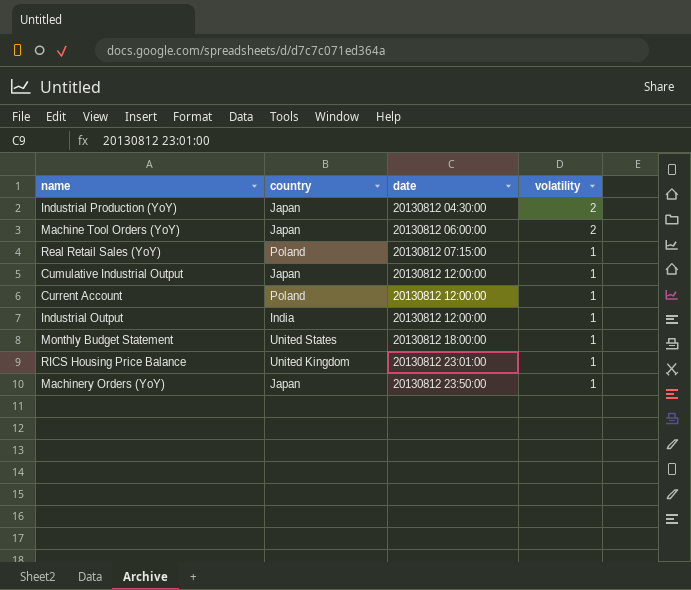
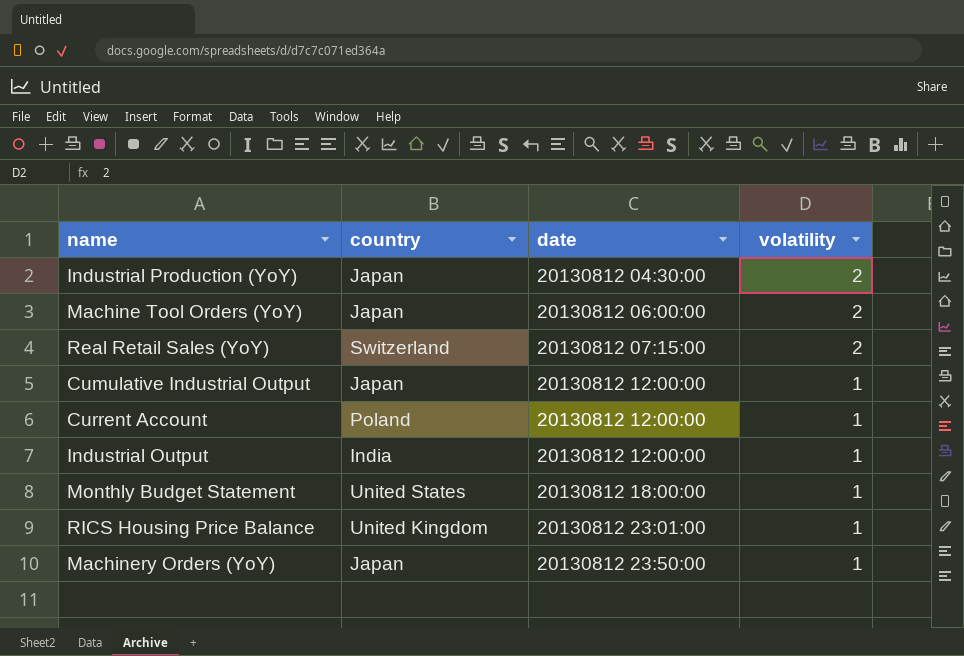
Real Retail Sales (YoY) | country: Poland -> Switzerland
Real Retail Sales (YoY) | volatility: 1 -> 2

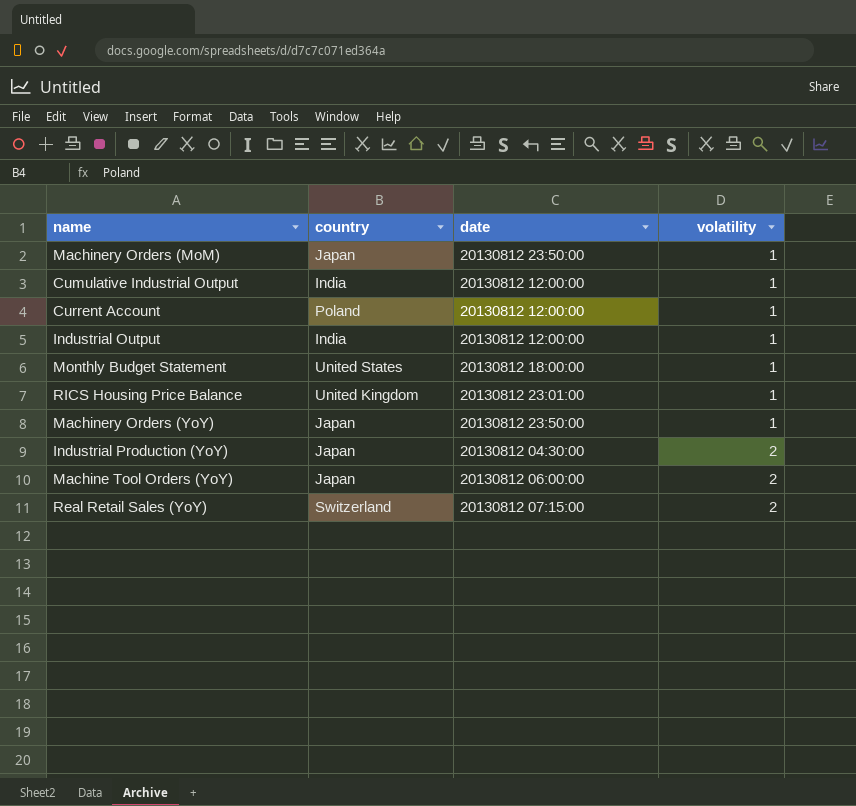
row order: date ascending -> volatility ascending
row Machinery Orders (MoM): none -> Japan | 20130812 23:50:00 | 1
Cumulative Industrial Output | country: Japan -> India

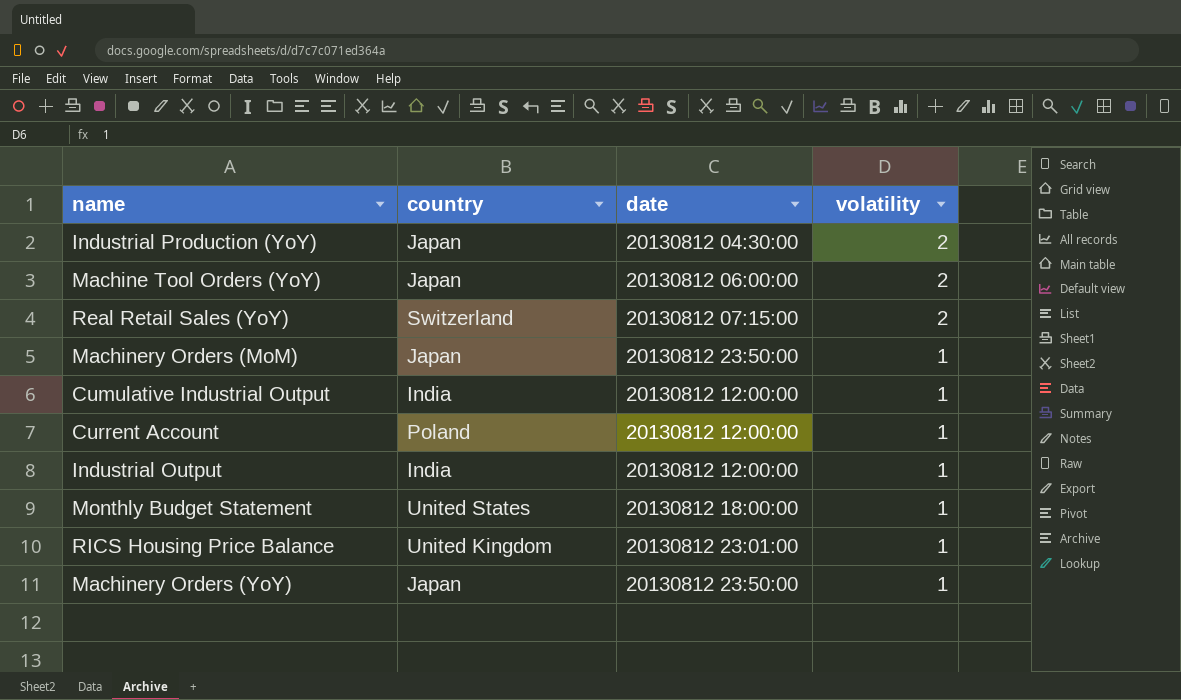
row order: volatility ascending -> volatility descending

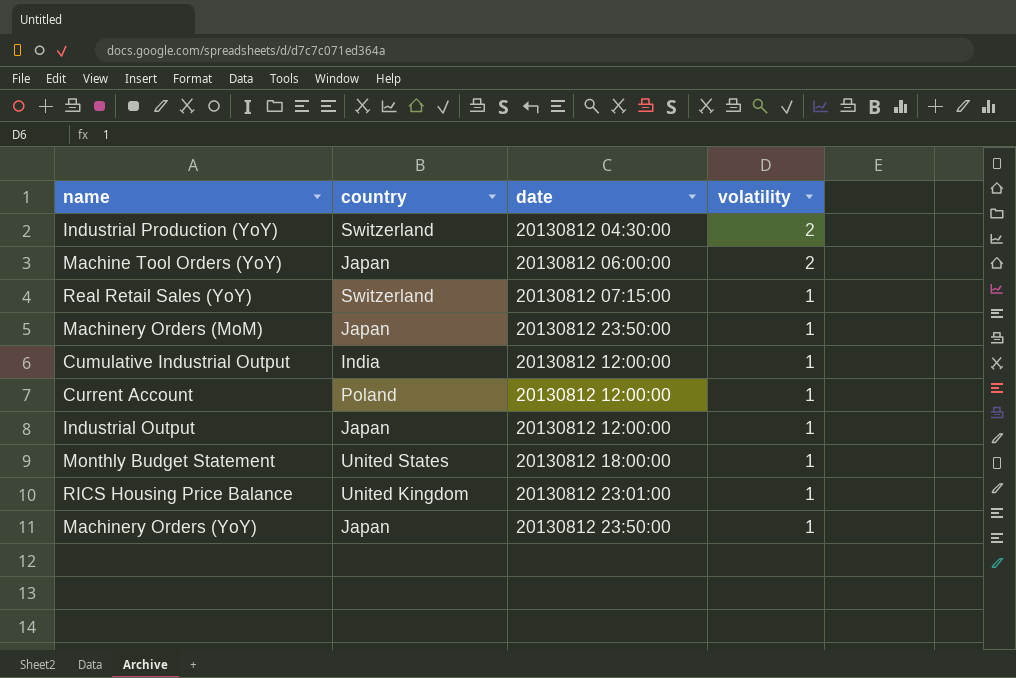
Industrial Production (YoY) | country: Japan -> Switzerland
Real Retail Sales (YoY) | volatility: 2 -> 1
Industrial Output | country: India -> Japan

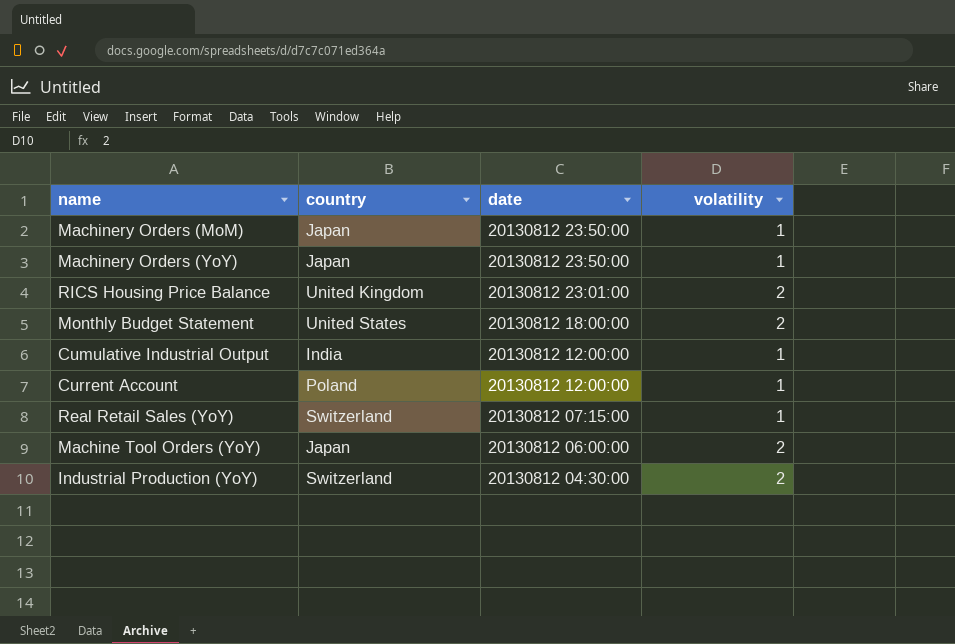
row order: volatility descending -> date descending
row Industrial Output: Japan | 20130812 12:00:00 | 1 -> none
RICS Housing Price Balance | volatility: 1 -> 2
Monthly Budget Statement | volatility: 1 -> 2

